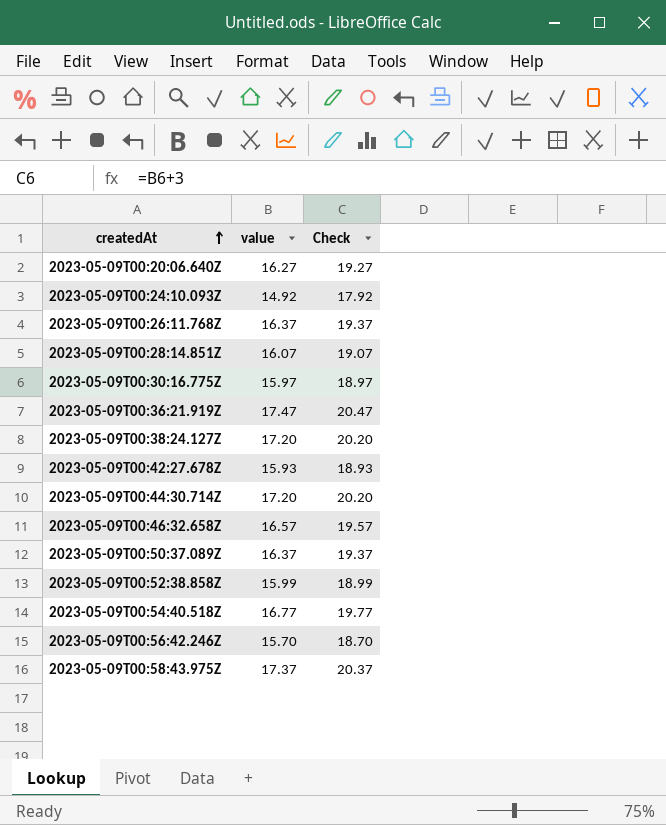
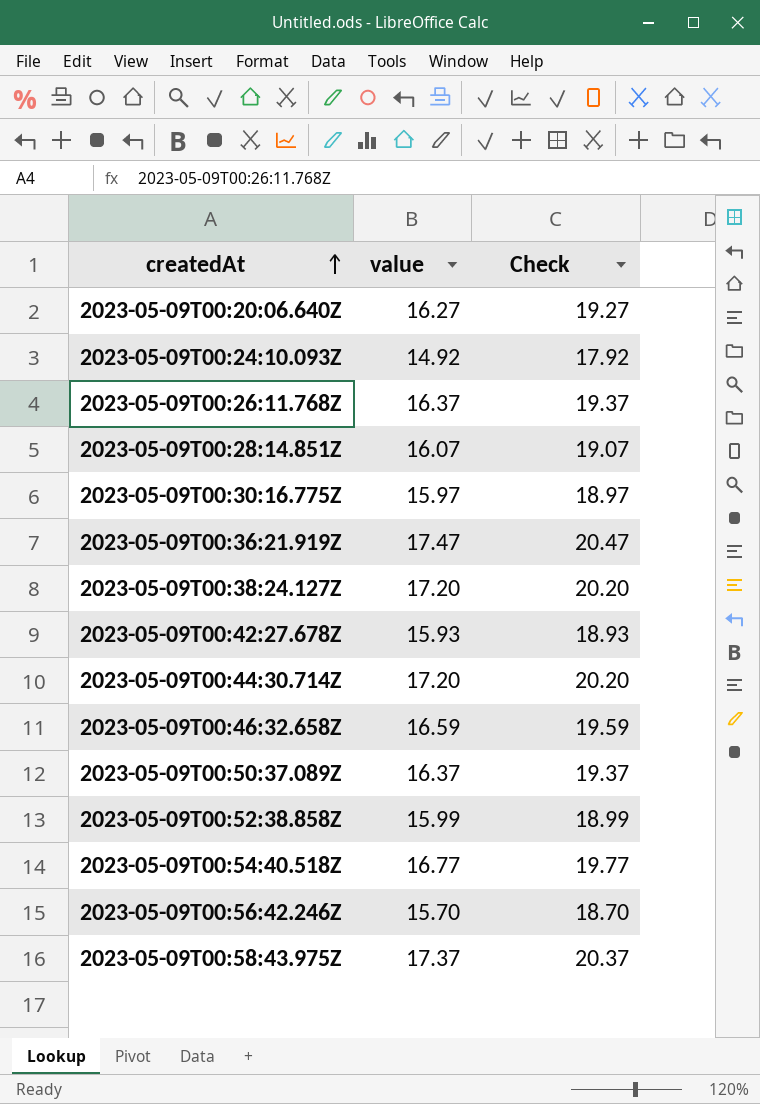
2023-05-09T00:46:32.658Z | value: 16.57 -> 16.59
2023-05-09T00:46:32.658Z | Check: 19.57 -> 19.59

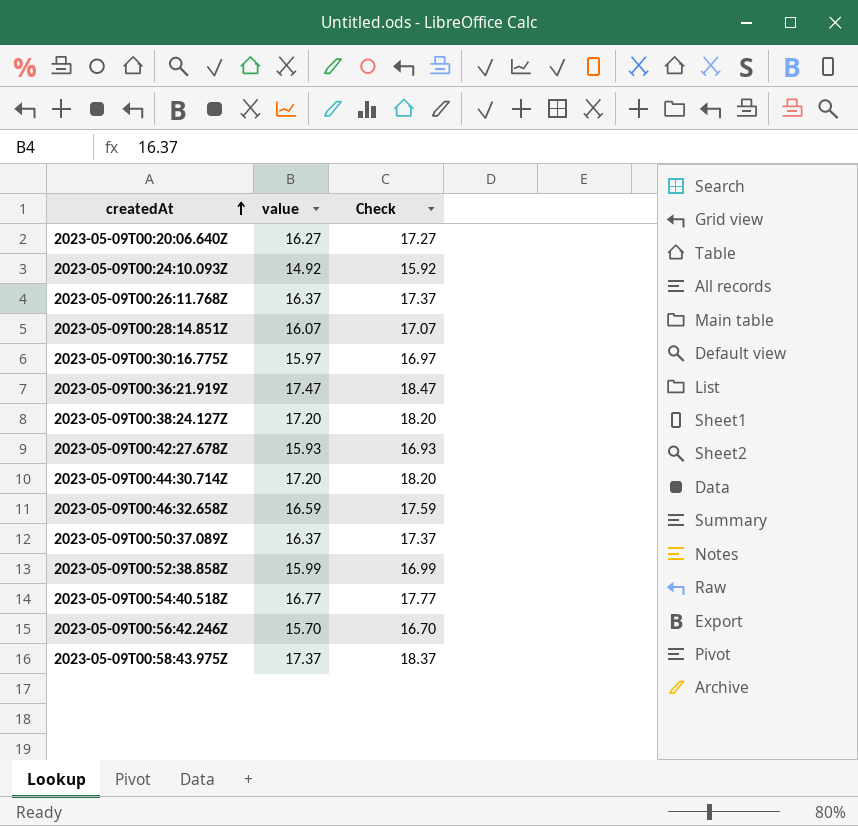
column Check | formula: [value] + 3 -> [value] + 1

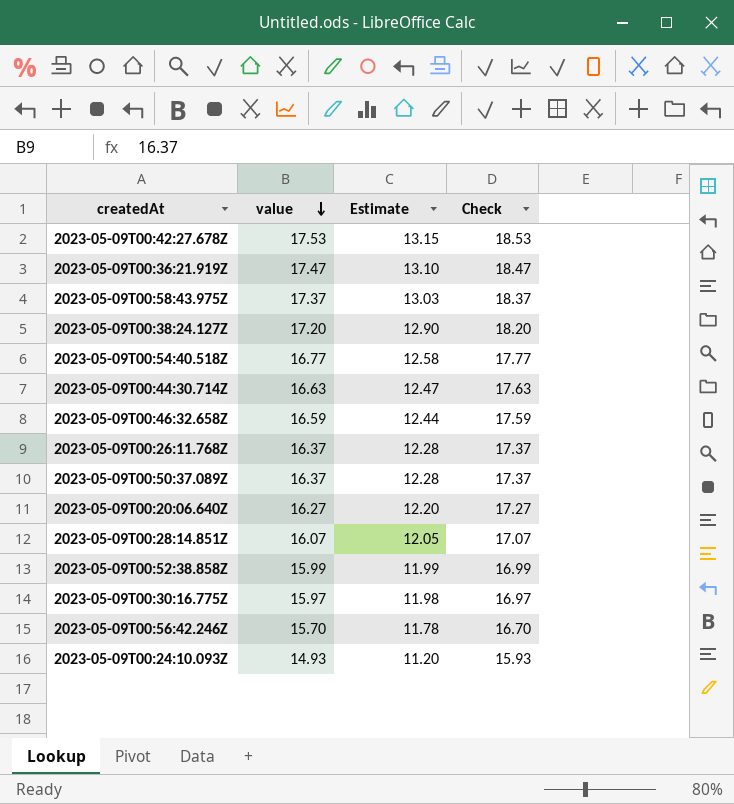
row order: createdAt ascending -> value descending
column Estimate | formula: none -> [value] * 0.75
2023-05-09T00:42:27.678Z | value: 15.93 -> 17.53
2023-05-09T00:42:27.678Z | Check: 16.93 -> 18.53
2023-05-09T00:44:30.714Z | value: 17.20 -> 16.63
2023-05-09T00:44:30.714Z | Check: 18.20 -> 17.63
2023-05-09T00:24:10.093Z | value: 14.92 -> 14.93
2023-05-09T00:24:10.093Z | Check: 15.92 -> 15.93

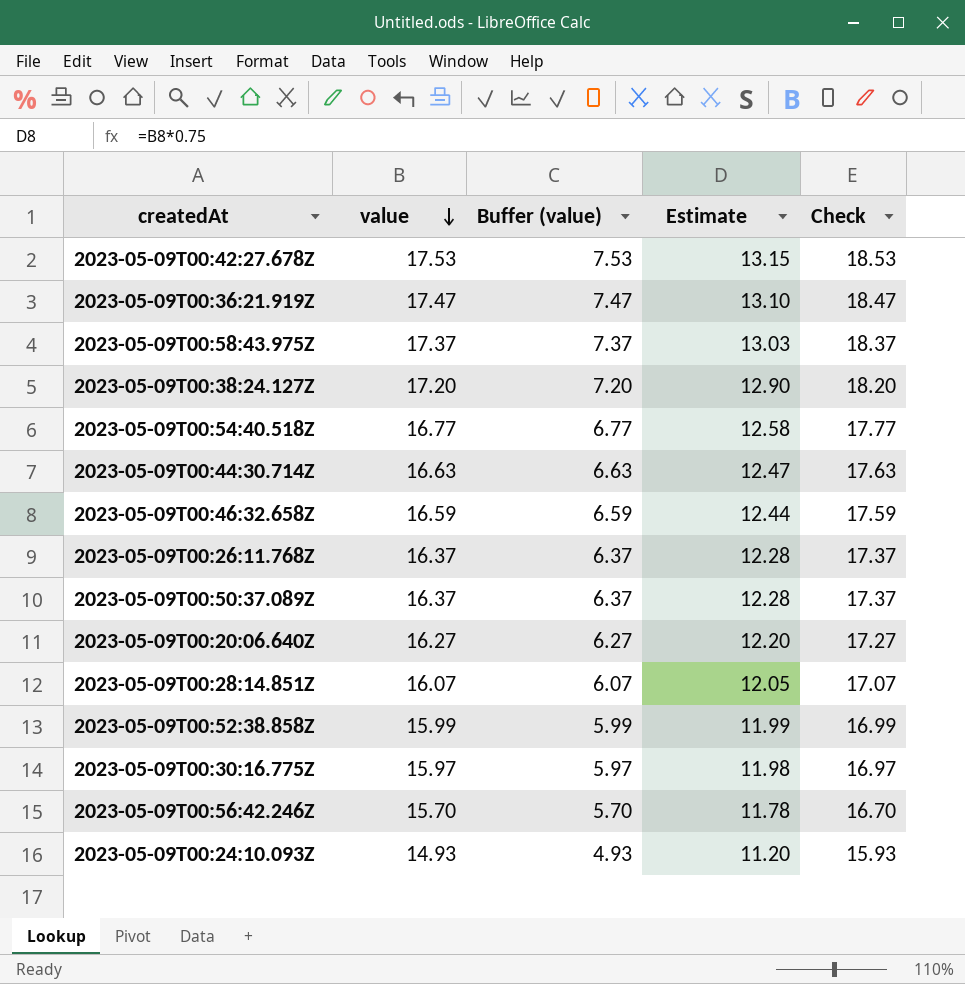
column Buffer (value) | formula: none -> [value] - 10

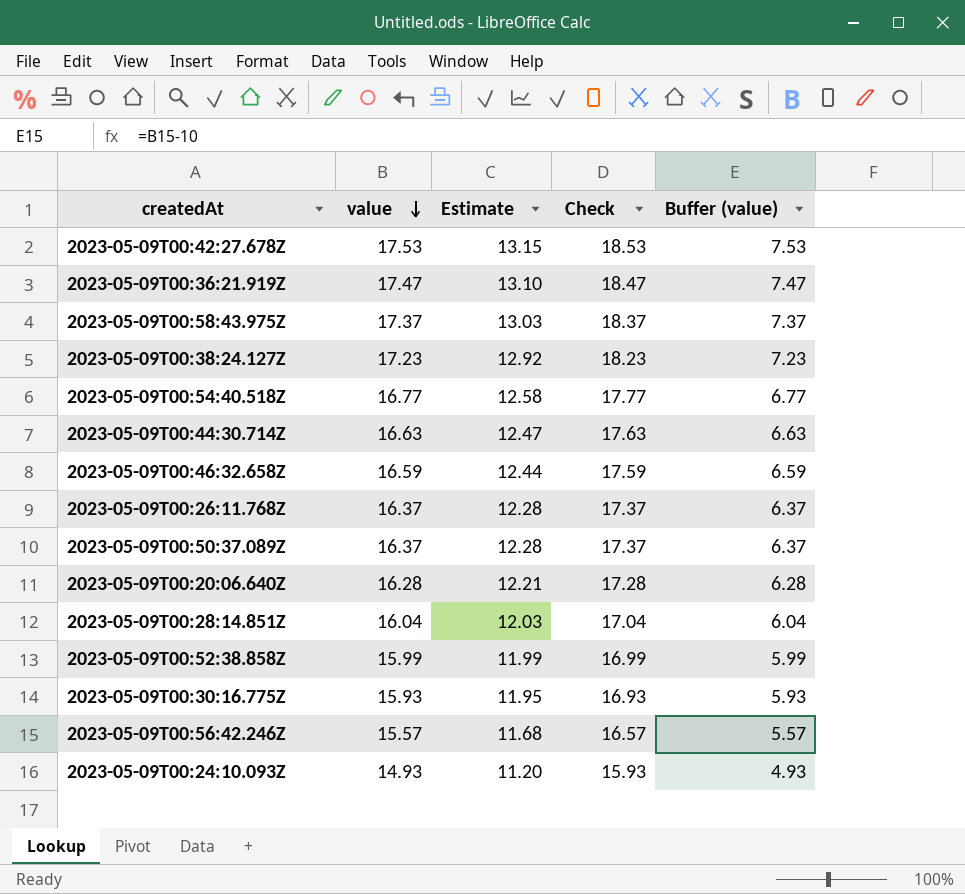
column Buffer (value) | position: 3 -> 5
2023-05-09T00:38:24.127Z | value: 17.20 -> 17.23
2023-05-09T00:38:24.127Z | Estimate: 12.90 -> 12.92
2023-05-09T00:38:24.127Z | Check: 18.20 -> 18.23
2023-05-09T00:38:24.127Z | Buffer (value): 7.20 -> 7.23
2023-05-09T00:20:06.640Z | value: 16.27 -> 16.28
2023-05-09T00:20:06.640Z | Estimate: 12.20 -> 12.21
2023-05-09T00:20:06.640Z | Check: 17.27 -> 17.28
2023-05-09T00:20:06.640Z | Buffer (value): 6.27 -> 6.28
2023-05-09T00:28:14.851Z | value: 16.07 -> 16.04
2023-05-09T00:28:14.851Z | Estimate: 12.05 -> 12.03
2023-05-09T00:28:14.851Z | Check: 17.07 -> 17.04
2023-05-09T00:28:14.851Z | Buffer (value): 6.07 -> 6.04
2023-05-09T00:30:16.775Z | value: 15.97 -> 15.93
2023-05-09T00:30:16.775Z | Estimate: 11.98 -> 11.95
2023-05-09T00:30:16.775Z | Check: 16.97 -> 16.93
2023-05-09T00:30:16.775Z | Buffer (value): 5.97 -> 5.93
2023-05-09T00:56:42.246Z | value: 15.70 -> 15.57
2023-05-09T00:56:42.246Z | Estimate: 11.78 -> 11.68
2023-05-09T00:56:42.246Z | Check: 16.70 -> 16.57
2023-05-09T00:56:42.246Z | Buffer (value): 5.70 -> 5.57

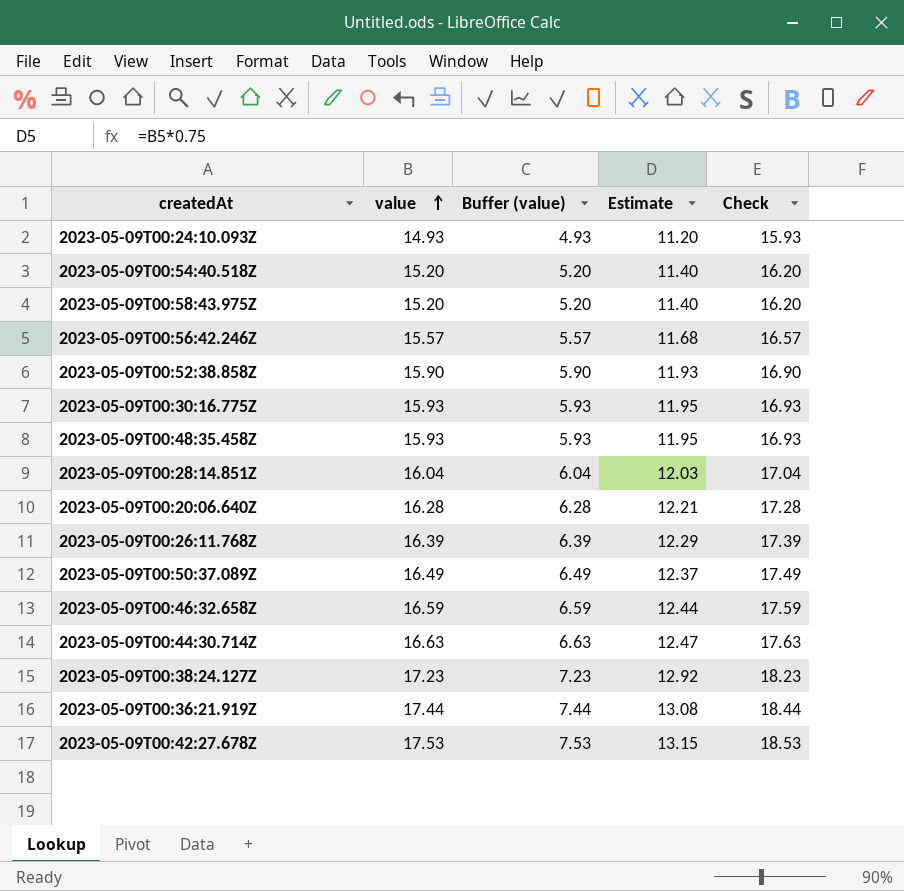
row order: value descending -> value ascending
column Buffer (value) | position: 5 -> 3
2023-05-09T00:54:40.518Z | value: 16.77 -> 15.20
2023-05-09T00:54:40.518Z | Buffer (value): 6.77 -> 5.20
2023-05-09T00:54:40.518Z | Estimate: 12.58 -> 11.40
2023-05-09T00:54:40.518Z | Check: 17.77 -> 16.20
2023-05-09T00:58:43.975Z | value: 17.37 -> 15.20
2023-05-09T00:58:43.975Z | Buffer (value): 7.37 -> 5.20
2023-05-09T00:58:43.975Z | Estimate: 13.03 -> 11.40
2023-05-09T00:58:43.975Z | Check: 18.37 -> 16.20
2023-05-09T00:52:38.858Z | value: 15.99 -> 15.90
2023-05-09T00:52:38.858Z | Buffer (value): 5.99 -> 5.90
2023-05-09T00:52:38.858Z | Estimate: 11.99 -> 11.93
2023-05-09T00:52:38.858Z | Check: 16.99 -> 16.90
row 2023-05-09T00:48:35.458Z: none -> 15.93 | 5.93 | 11.95 | 16.93
2023-05-09T00:26:11.768Z | value: 16.37 -> 16.39
2023-05-09T00:26:11.768Z | Buffer (value): 6.37 -> 6.39
2023-05-09T00:26:11.768Z | Estimate: 12.28 -> 12.29
2023-05-09T00:26:11.768Z | Check: 17.37 -> 17.39
2023-05-09T00:50:37.089Z | value: 16.37 -> 16.49
2023-05-09T00:50:37.089Z | Buffer (value): 6.37 -> 6.49
2023-05-09T00:50:37.089Z | Estimate: 12.28 -> 12.37
2023-05-09T00:50:37.089Z | Check: 17.37 -> 17.49
2023-05-09T00:36:21.919Z | value: 17.47 -> 17.44
2023-05-09T00:36:21.919Z | Buffer (value): 7.47 -> 7.44
2023-05-09T00:36:21.919Z | Estimate: 13.10 -> 13.08
2023-05-09T00:36:21.919Z | Check: 18.47 -> 18.44

